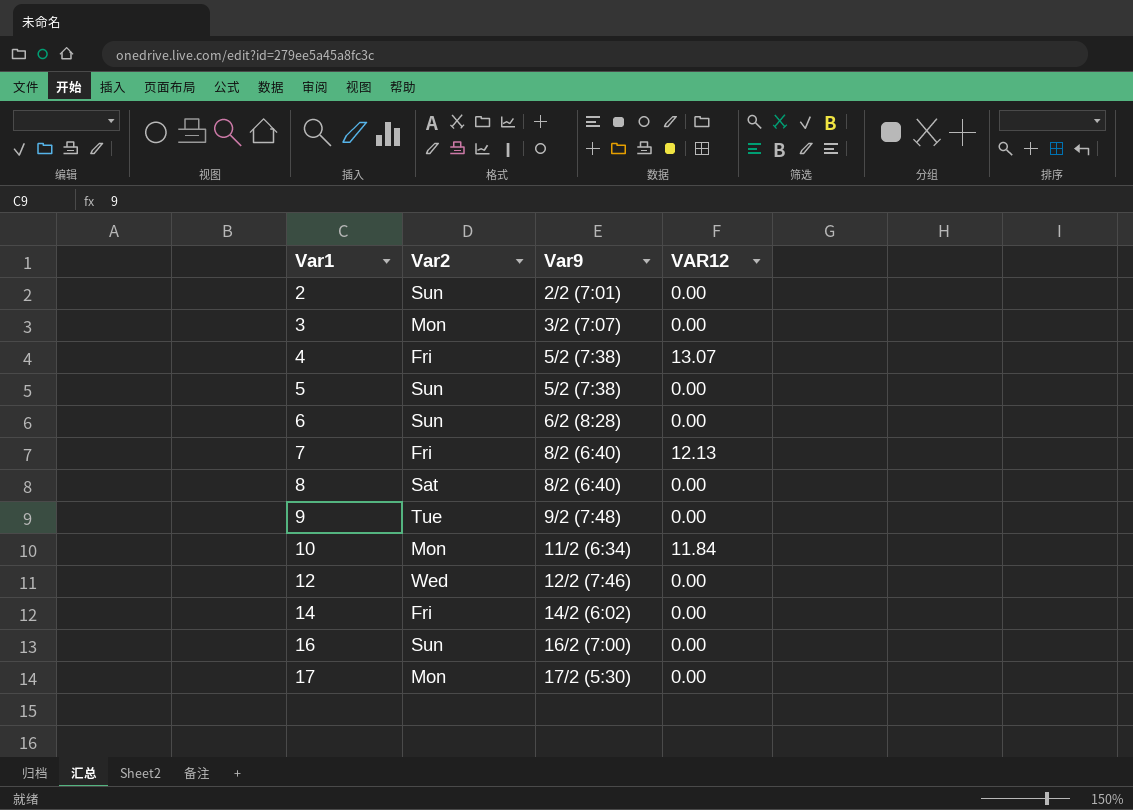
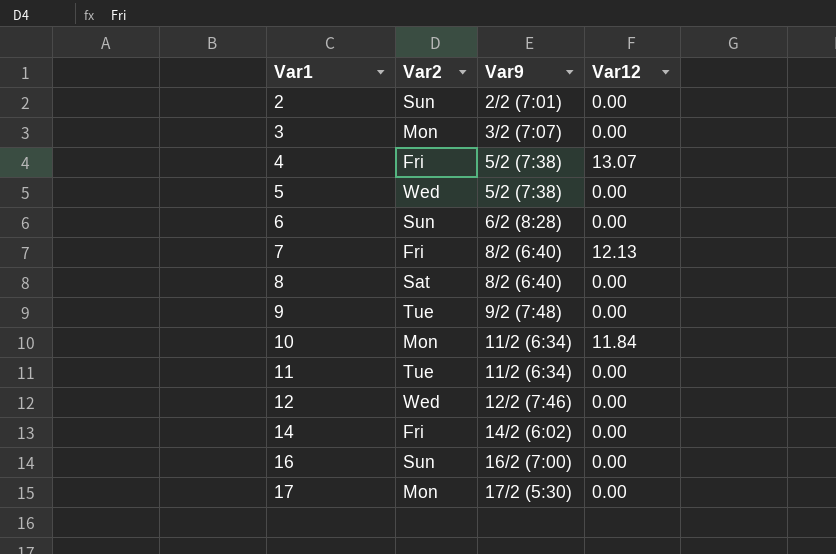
column name: VAR12 -> Var12
5 | Var2: Sun -> Wed
row 11: none -> Tue | 11/2 (6:34) | 0.00

